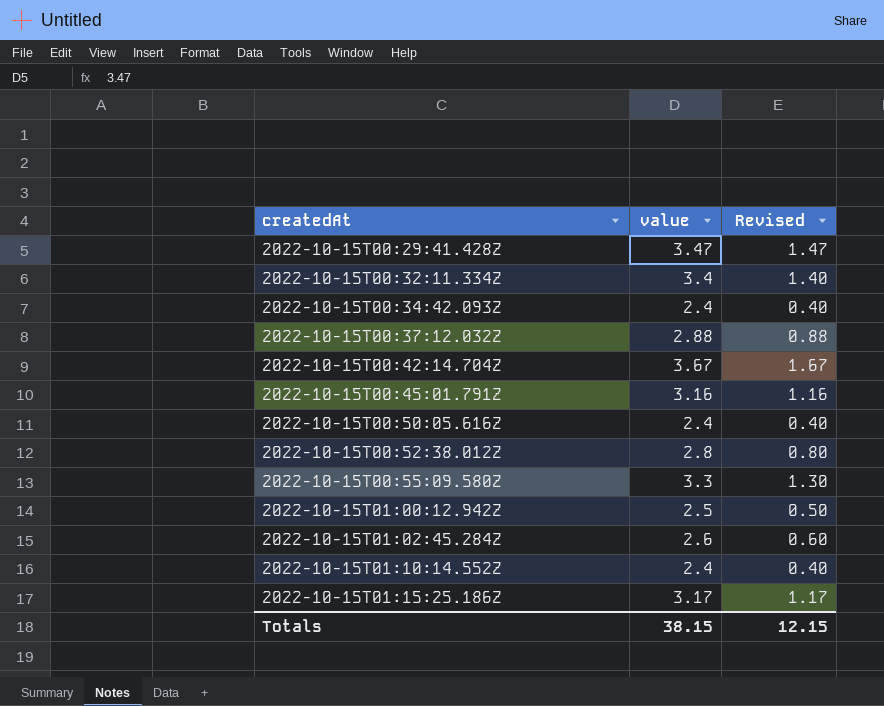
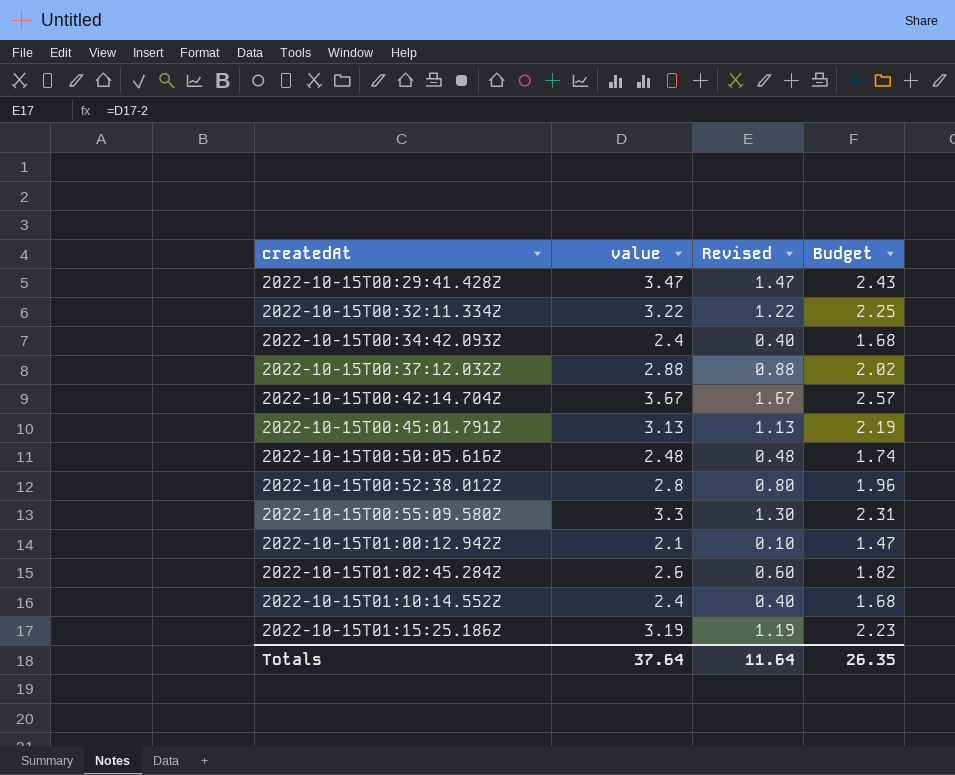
column Budget | formula: none -> [value] * 0.7
2022-10-15T00:32:11.334Z | value: 3.4 -> 3.22
2022-10-15T00:32:11.334Z | Revised: 1.40 -> 1.22
2022-10-15T00:45:01.791Z | value: 3.16 -> 3.13
2022-10-15T00:45:01.791Z | Revised: 1.16 -> 1.13
2022-10-15T00:50:05.616Z | value: 2.4 -> 2.48
2022-10-15T00:50:05.616Z | Revised: 0.40 -> 0.48
2022-10-15T01:00:12.942Z | value: 2.5 -> 2.1
2022-10-15T01:00:12.942Z | Revised: 0.50 -> 0.10
2022-10-15T01:15:25.186Z | value: 3.17 -> 3.19
2022-10-15T01:15:25.186Z | Revised: 1.17 -> 1.19
Totals | value: 38.15 -> 37.64
Totals | Revised: 12.15 -> 11.64

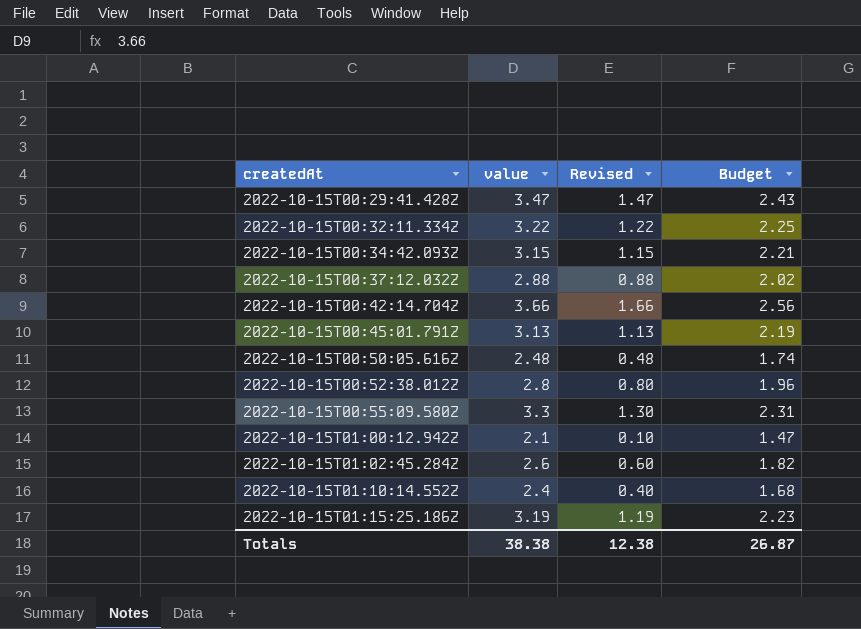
2022-10-15T00:34:42.093Z | value: 2.4 -> 3.15
2022-10-15T00:34:42.093Z | Revised: 0.40 -> 1.15
2022-10-15T00:34:42.093Z | Budget: 1.68 -> 2.21
2022-10-15T00:42:14.704Z | value: 3.67 -> 3.66
2022-10-15T00:42:14.704Z | Revised: 1.67 -> 1.66
2022-10-15T00:42:14.704Z | Budget: 2.57 -> 2.56
Totals | value: 37.64 -> 38.38
Totals | Revised: 11.64 -> 12.38
Totals | Budget: 26.35 -> 26.87

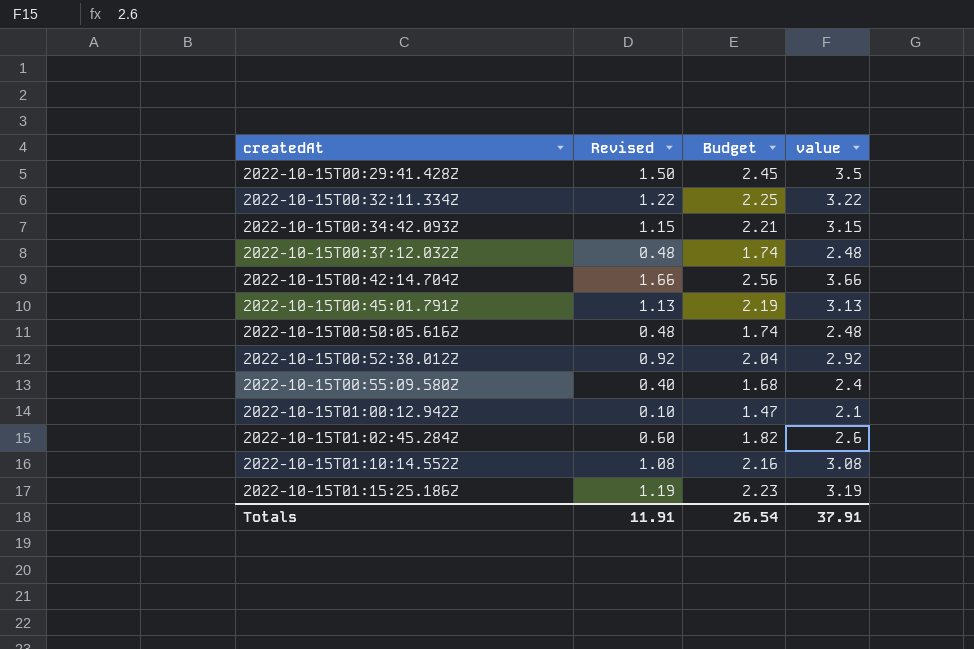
column value | position: 2 -> 4
2022-10-15T00:29:41.428Z | Revised: 1.47 -> 1.50
2022-10-15T00:29:41.428Z | Budget: 2.43 -> 2.45
2022-10-15T00:29:41.428Z | value: 3.47 -> 3.5
2022-10-15T00:37:12.032Z | Revised: 0.88 -> 0.48
2022-10-15T00:37:12.032Z | Budget: 2.02 -> 1.74
2022-10-15T00:37:12.032Z | value: 2.88 -> 2.48
2022-10-15T00:52:38.012Z | Revised: 0.80 -> 0.92
2022-10-15T00:52:38.012Z | Budget: 1.96 -> 2.04
2022-10-15T00:52:38.012Z | value: 2.8 -> 2.92
2022-10-15T00:55:09.580Z | Revised: 1.30 -> 0.40
2022-10-15T00:55:09.580Z | Budget: 2.31 -> 1.68
2022-10-15T00:55:09.580Z | value: 3.3 -> 2.4
2022-10-15T01:10:14.552Z | Revised: 0.40 -> 1.08
2022-10-15T01:10:14.552Z | Budget: 1.68 -> 2.16
2022-10-15T01:10:14.552Z | value: 2.4 -> 3.08
Totals | Revised: 12.38 -> 11.91
Totals | Budget: 26.87 -> 26.54
Totals | value: 38.38 -> 37.91

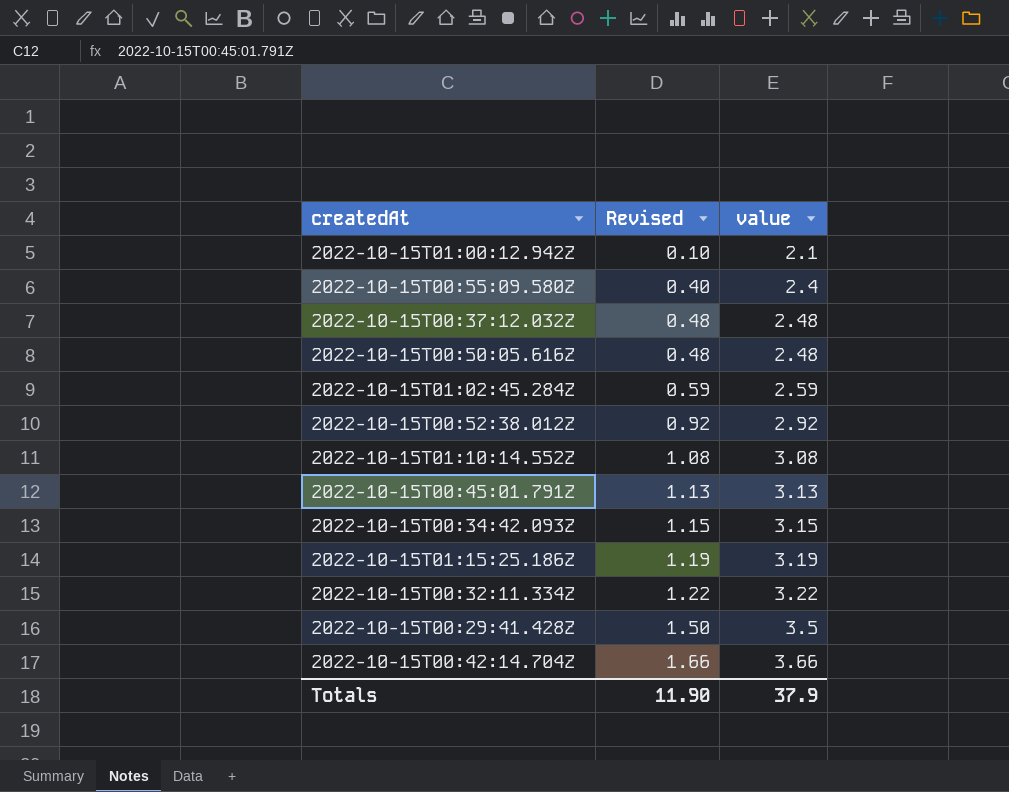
row order: createdAt ascending -> Revised ascending
column Budget | formula: [value] * 0.7 -> none
2022-10-15T01:02:45.284Z | Revised: 0.60 -> 0.59
2022-10-15T01:02:45.284Z | value: 2.6 -> 2.59
Totals | Revised: 11.91 -> 11.90
Totals | value: 37.91 -> 37.9

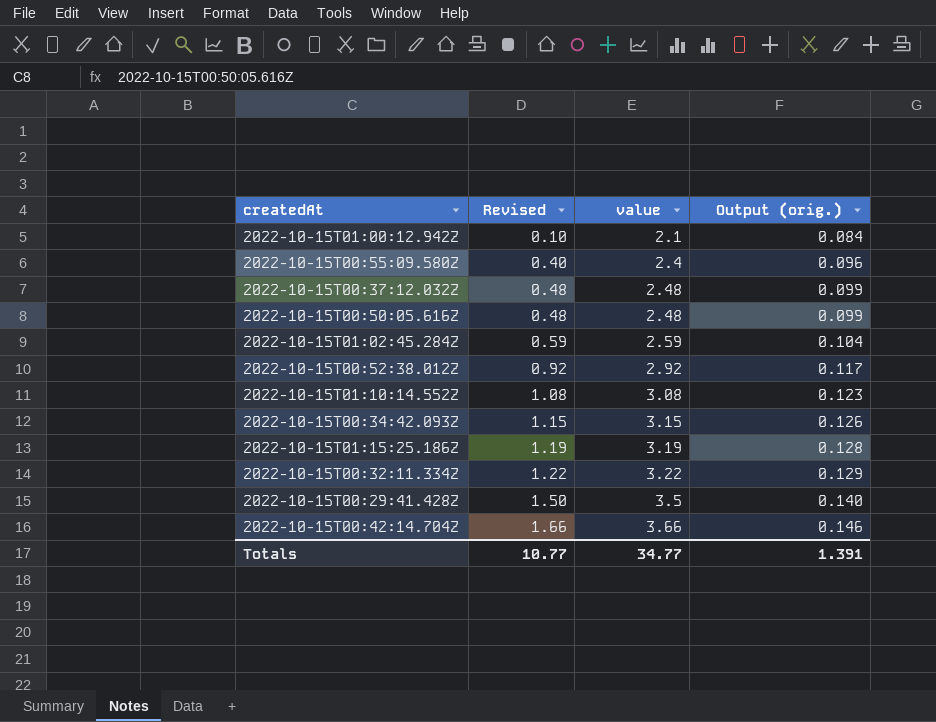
column Output (orig.) | formula: none -> [value] * 0.04
row 2022-10-15T00:45:01.791Z: 1.13 | 3.13 -> none
Totals | Revised: 11.90 -> 10.77
Totals | value: 37.9 -> 34.77

